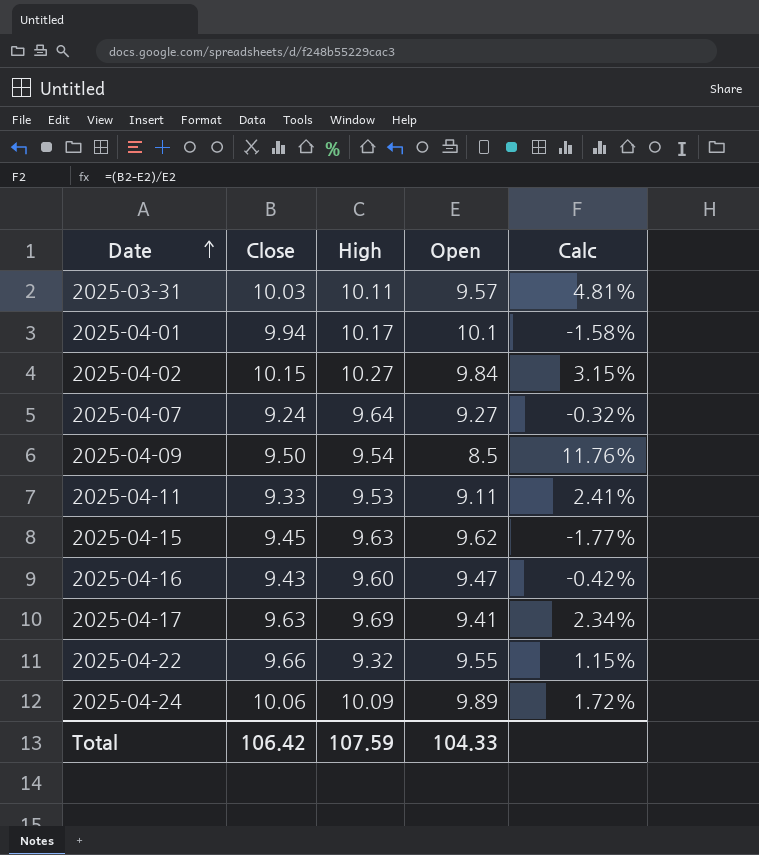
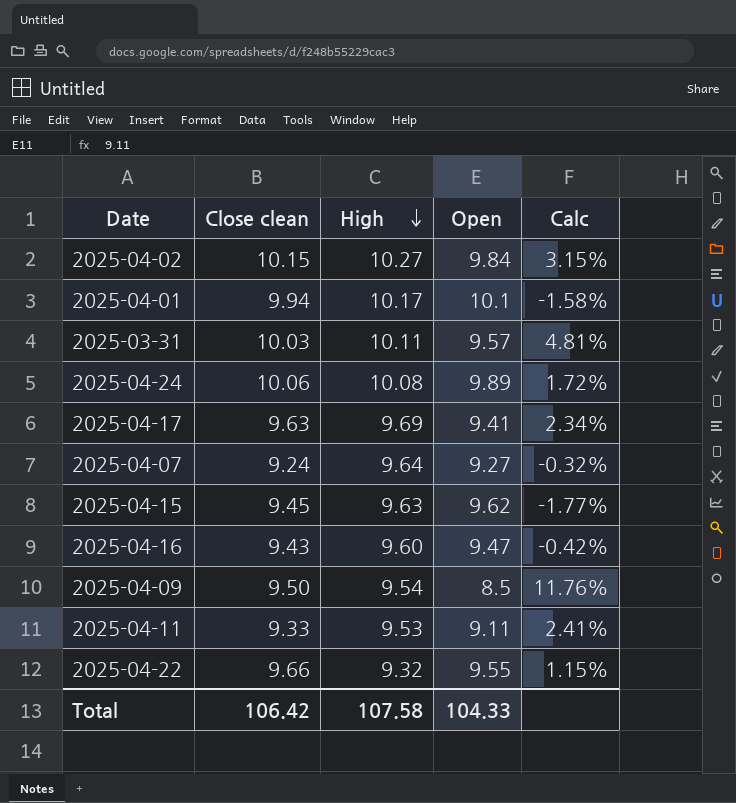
row order: Date ascending -> High descending
column name: Close -> Close clean
2025-04-24 | High: 10.09 -> 10.08
Total | High: 107.59 -> 107.58

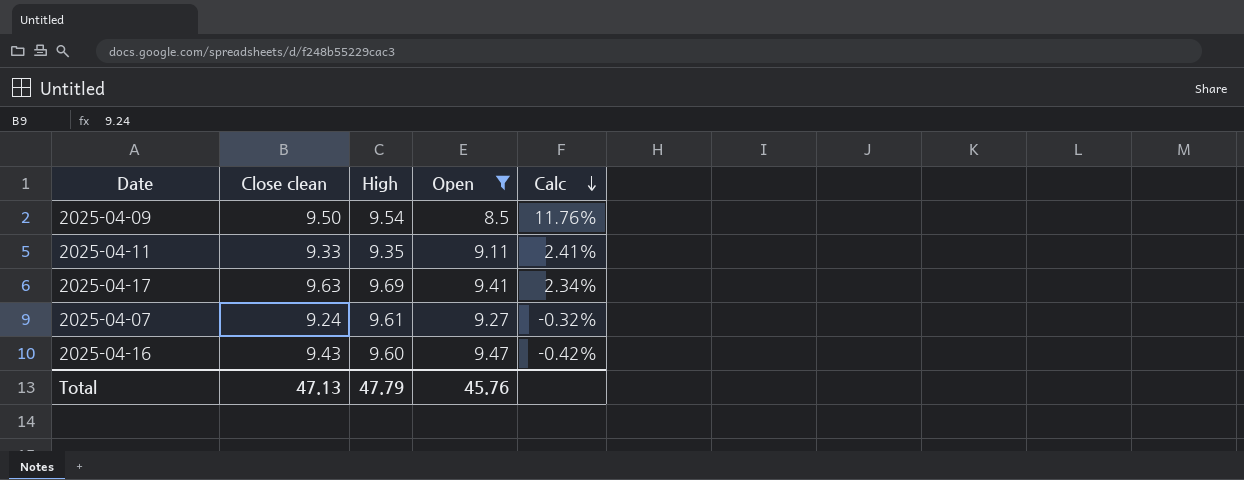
filter: none -> Open <= 9.47
row order: High descending -> Calc descending
2025-04-11 | High: 9.53 -> 9.35
2025-04-07 | High: 9.64 -> 9.61
Total | Close clean: 106.42 -> 47.13
Total | High: 107.58 -> 47.79
Total | Open: 104.33 -> 45.76

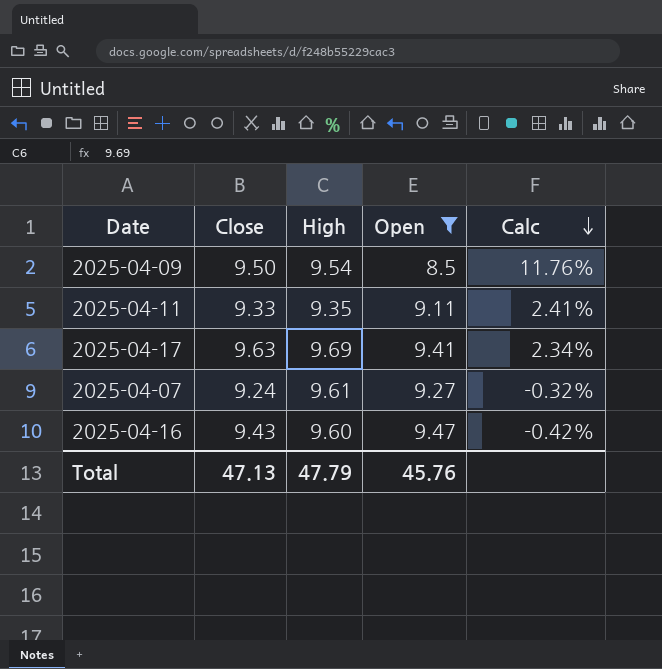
column name: Close clean -> Close

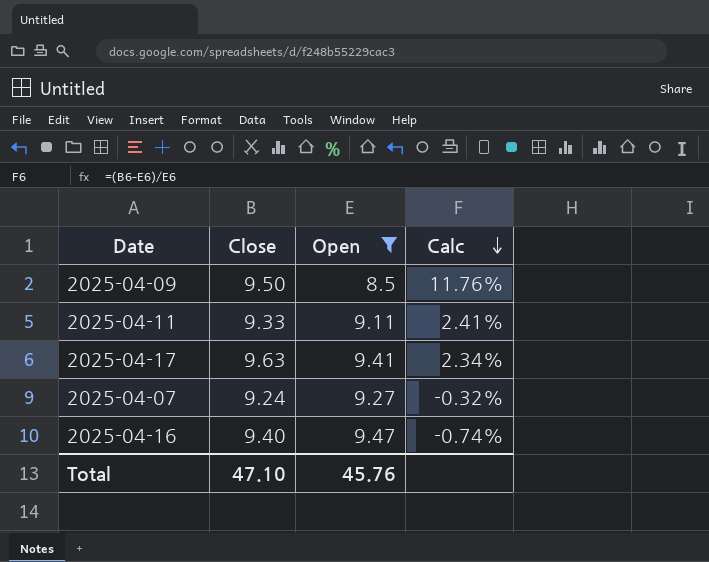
column High | position: 3 -> none
2025-04-16 | Close: 9.43 -> 9.40
2025-04-16 | Calc: -0.42% -> -0.74%
Total | Close: 47.13 -> 47.10

